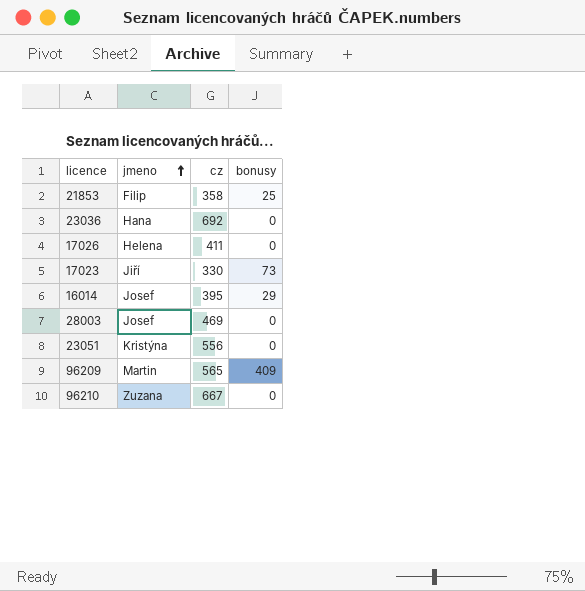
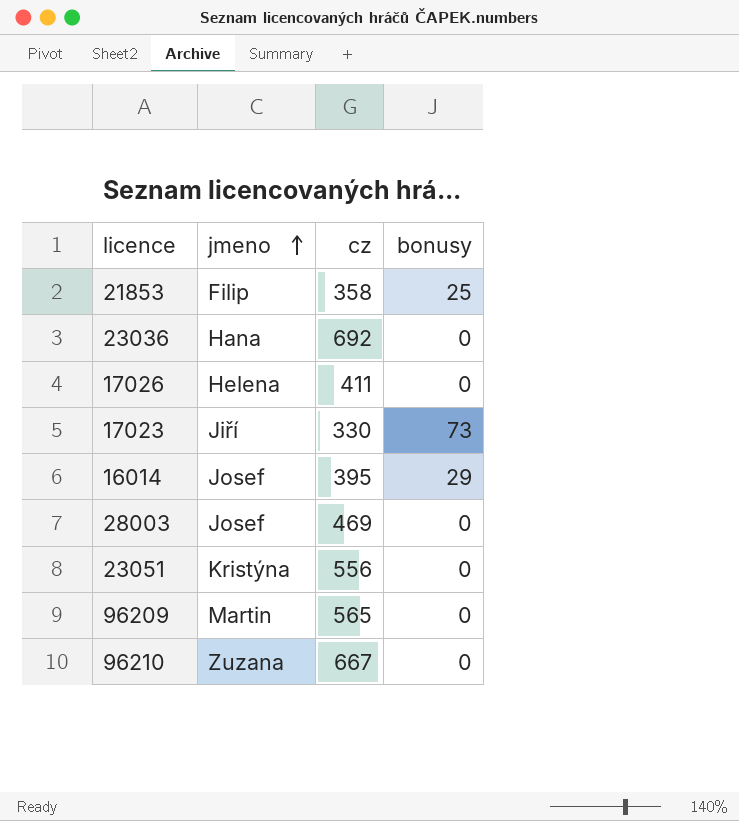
96209 | bonusy: 409 -> 0

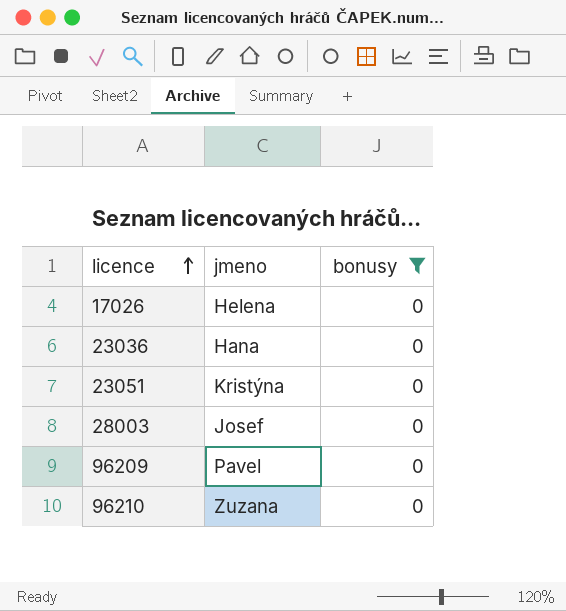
filter: none -> bonusy = 0
row order: jmeno ascending -> licence ascending
column cz | position: 3 -> none
96209 | jmeno: Martin -> Pavel

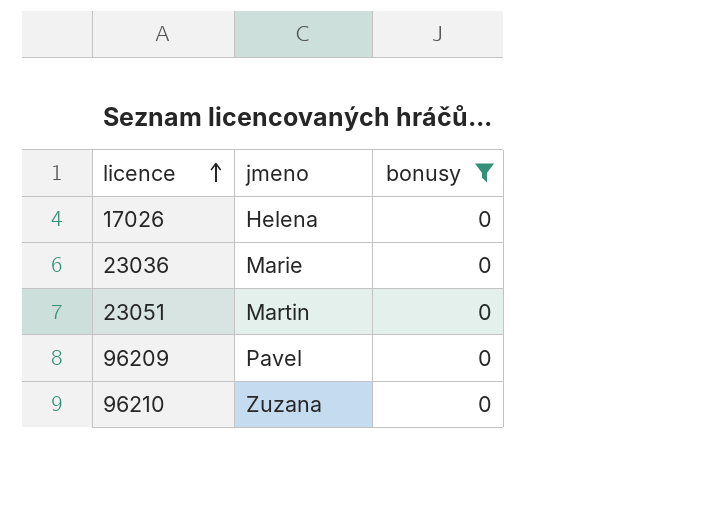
row 28003: Josef | 0 -> none
23036 | jmeno: Hana -> Marie
23051 | jmeno: Kristýna -> Martin

